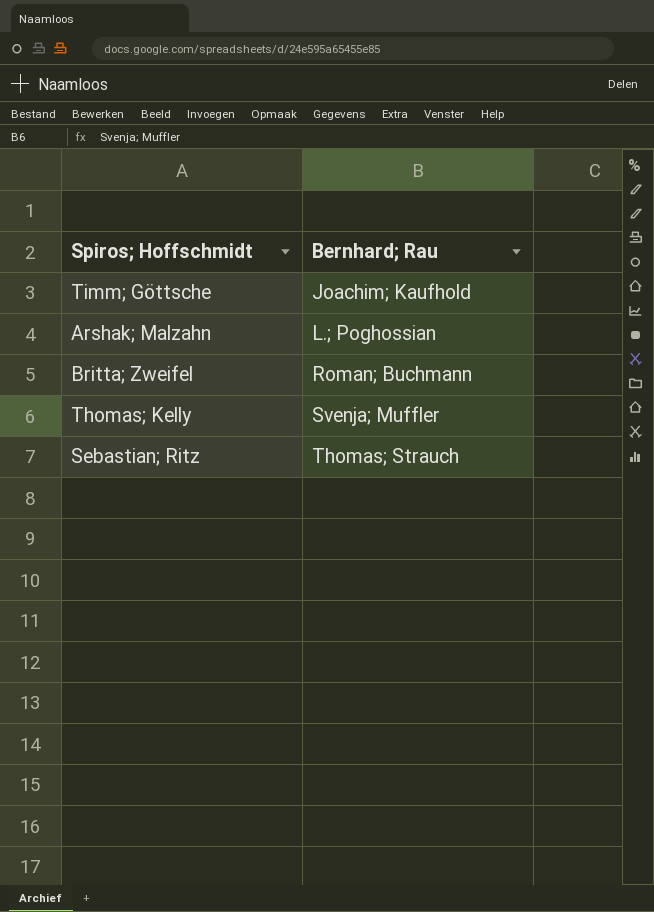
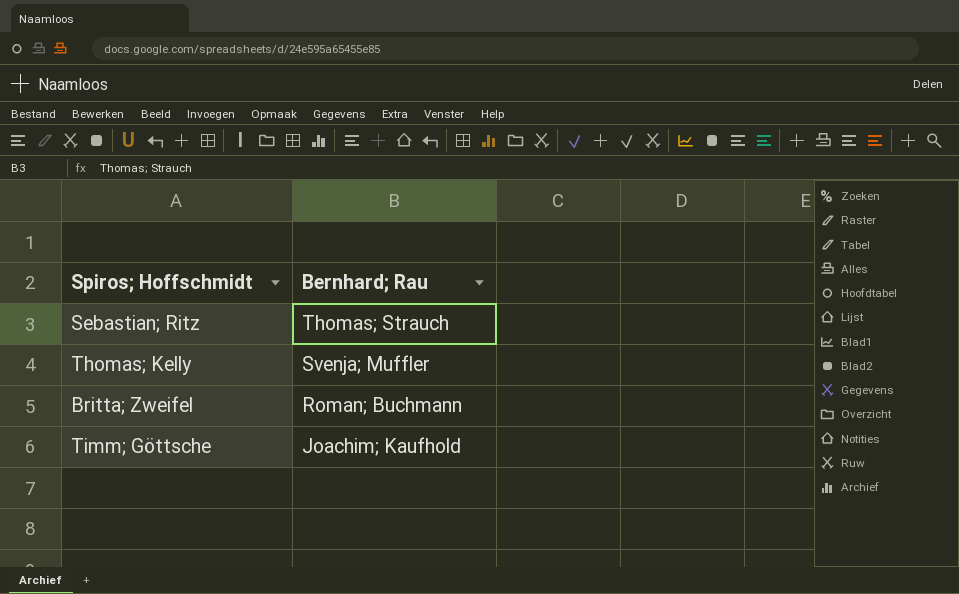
row order: Bernhard; Rau ascending -> Bernhard; Rau descending
row Arshak; Malzahn: L.; Poghossian -> none

